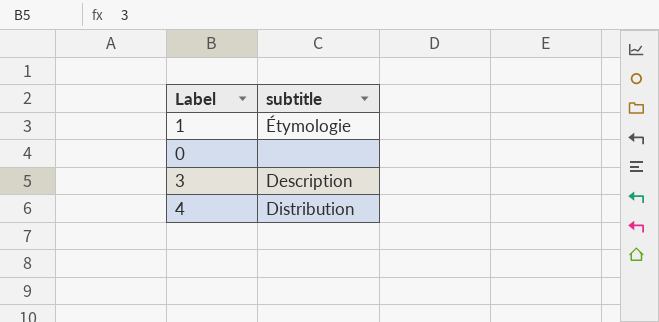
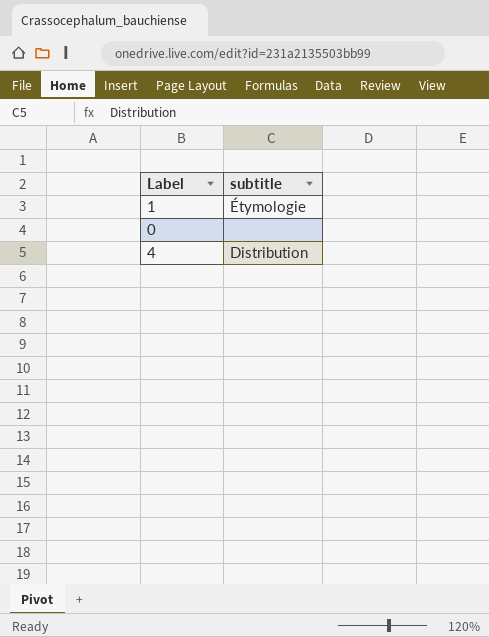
row 3: Description -> none

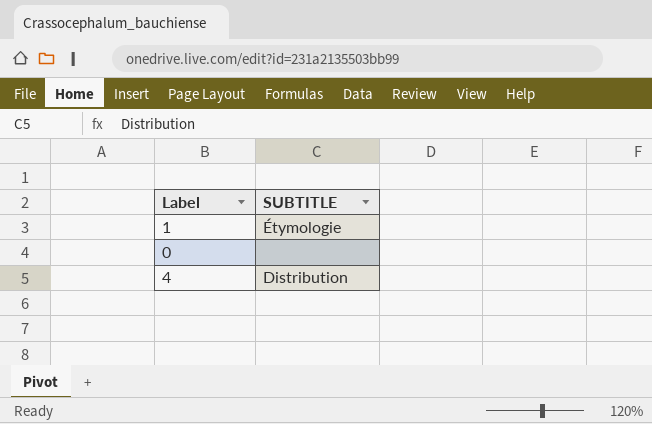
column name: subtitle -> SUBTITLE

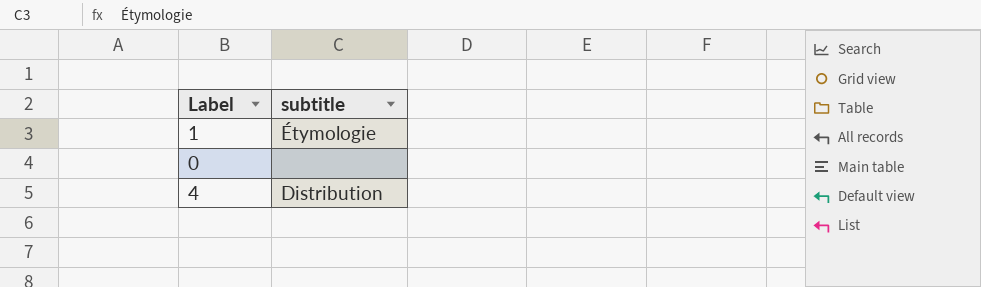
column name: SUBTITLE -> subtitle

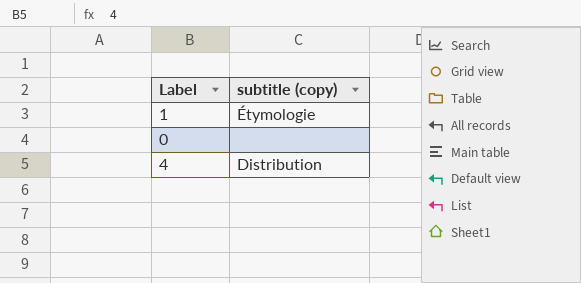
column name: subtitle -> subtitle (copy)

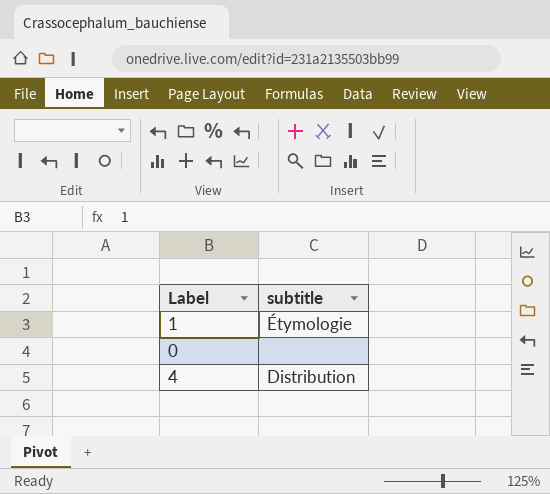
column name: subtitle (copy) -> subtitle

